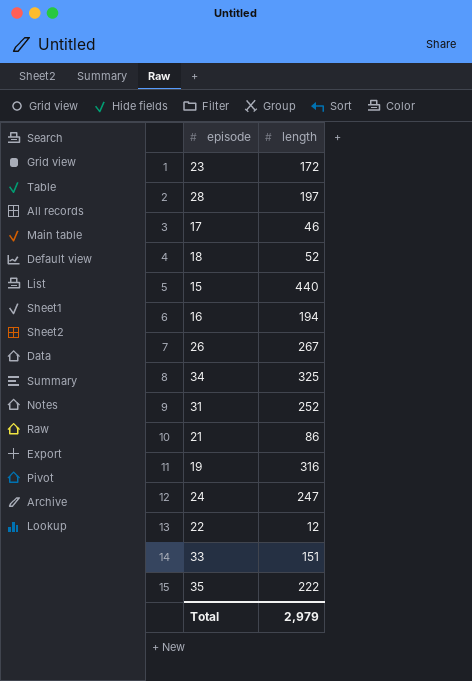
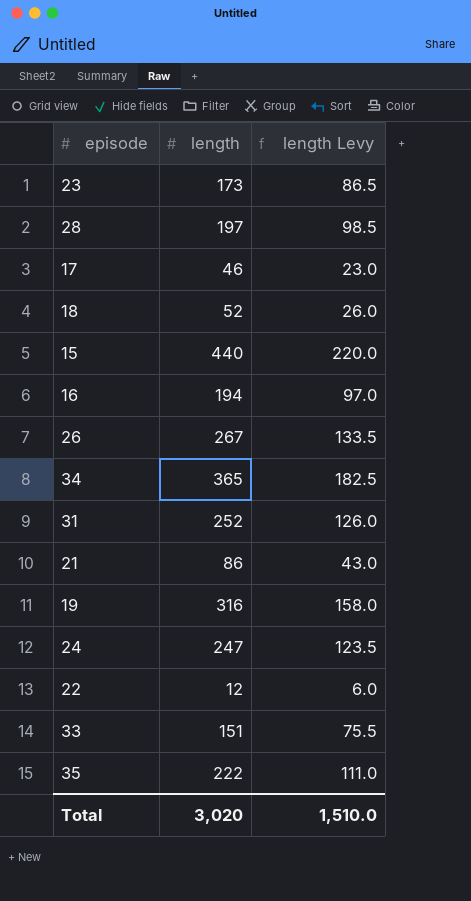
column length Levy | formula: none -> [length] * 0.5
23 | length: 172 -> 173
34 | length: 325 -> 365
Total | length: 2,979 -> 3,020

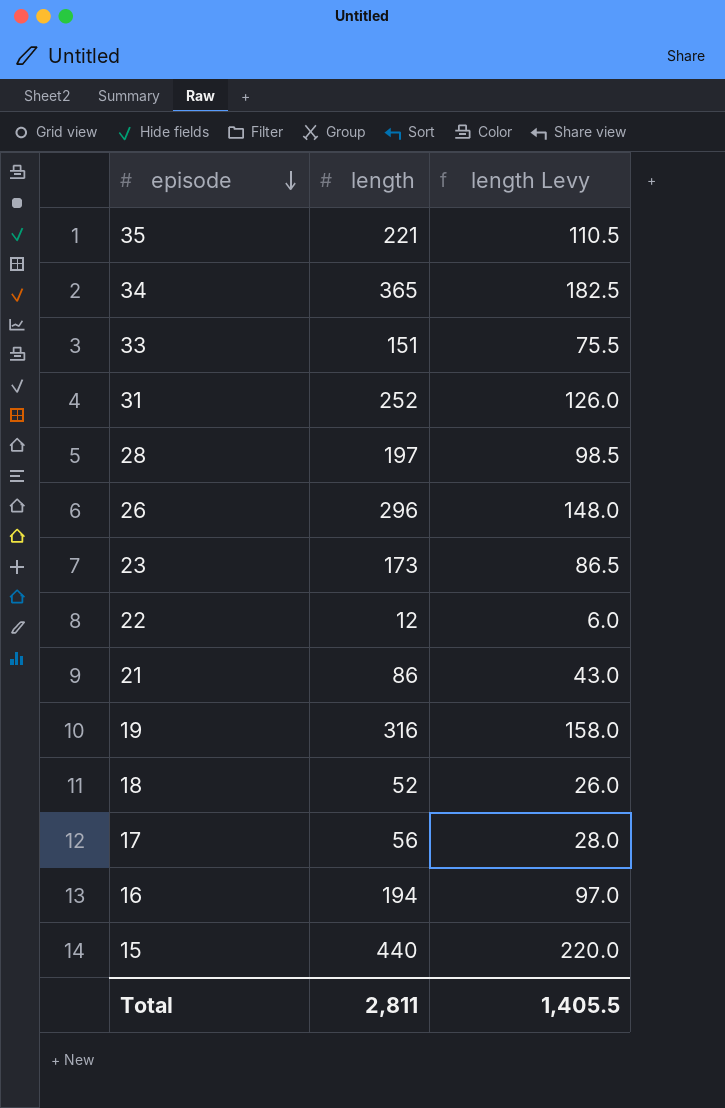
row order: none -> episode descending
row 24: 247 | 123.5 -> none
35 | length: 222 -> 221
35 | length Levy: 111.0 -> 110.5
26 | length: 267 -> 296
26 | length Levy: 133.5 -> 148.0
17 | length: 46 -> 56
17 | length Levy: 23.0 -> 28.0
Total | length: 3,020 -> 2,811
Total | length Levy: 1,510.0 -> 1,405.5

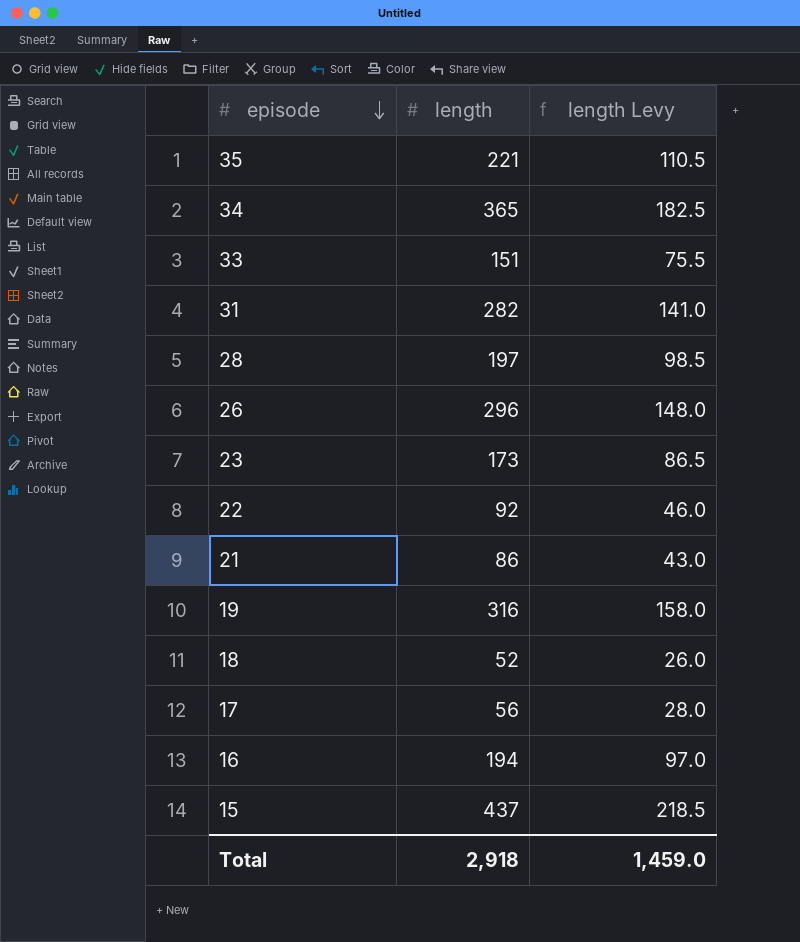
31 | length: 252 -> 282
31 | length Levy: 126.0 -> 141.0
22 | length: 12 -> 92
22 | length Levy: 6.0 -> 46.0
15 | length: 440 -> 437
15 | length Levy: 220.0 -> 218.5
Total | length: 2,811 -> 2,918
Total | length Levy: 1,405.5 -> 1,459.0

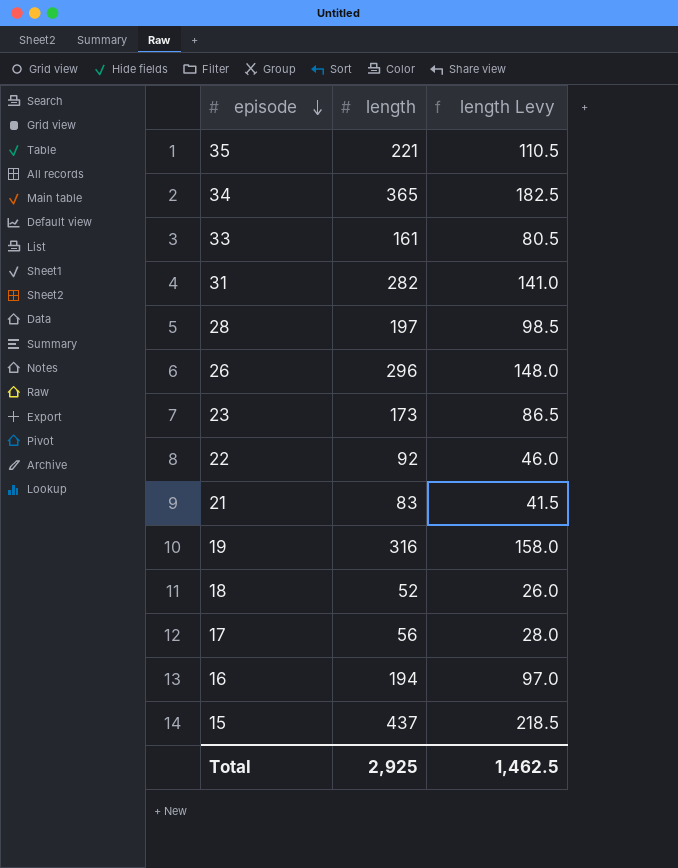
33 | length: 151 -> 161
33 | length Levy: 75.5 -> 80.5
21 | length: 86 -> 83
21 | length Levy: 43.0 -> 41.5
Total | length: 2,918 -> 2,925
Total | length Levy: 1,459.0 -> 1,462.5

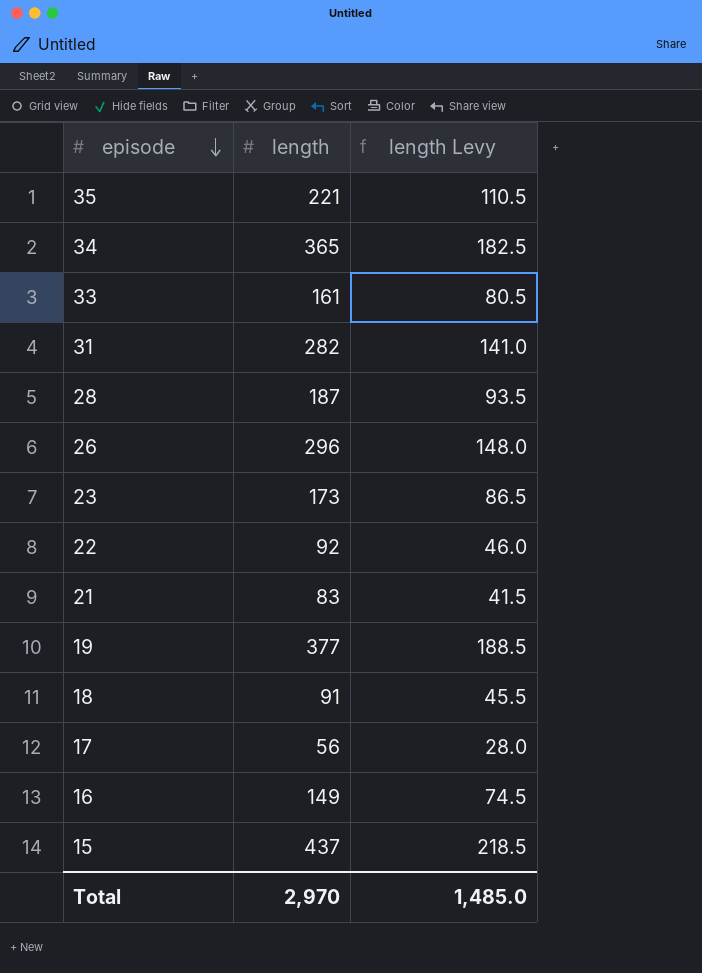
28 | length: 197 -> 187
28 | length Levy: 98.5 -> 93.5
19 | length: 316 -> 377
19 | length Levy: 158.0 -> 188.5
18 | length: 52 -> 91
18 | length Levy: 26.0 -> 45.5
16 | length: 194 -> 149
16 | length Levy: 97.0 -> 74.5
Total | length: 2,925 -> 2,970
Total | length Levy: 1,462.5 -> 1,485.0

